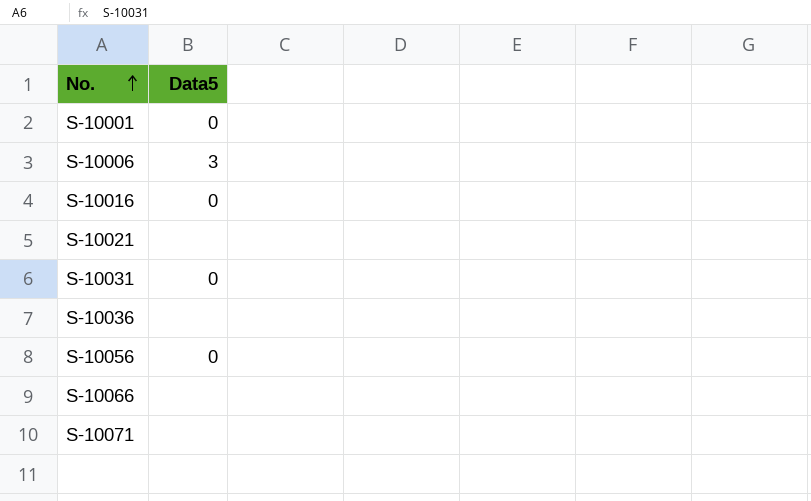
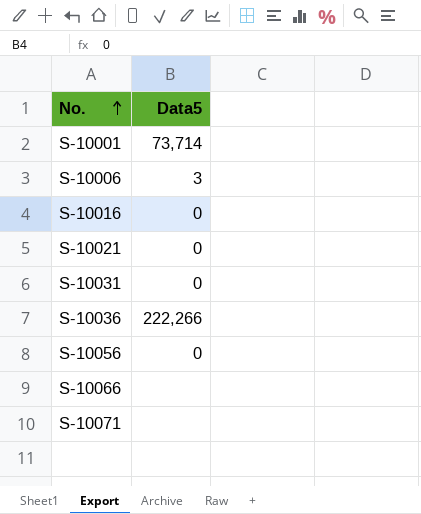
S-10001 | Data5: 0 -> 73,714
S-10021 | Data5: none -> 0
S-10036 | Data5: none -> 222,266

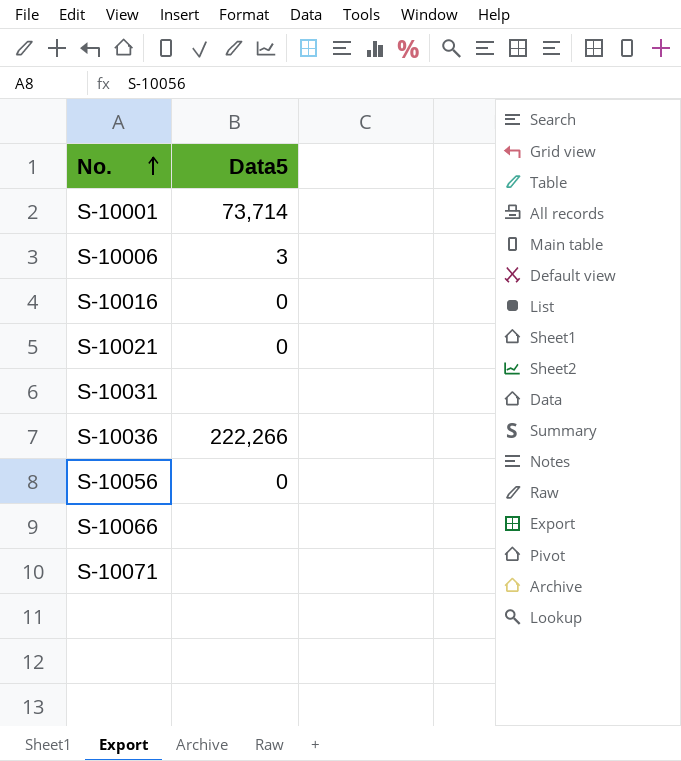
S-10031 | Data5: 0 -> none

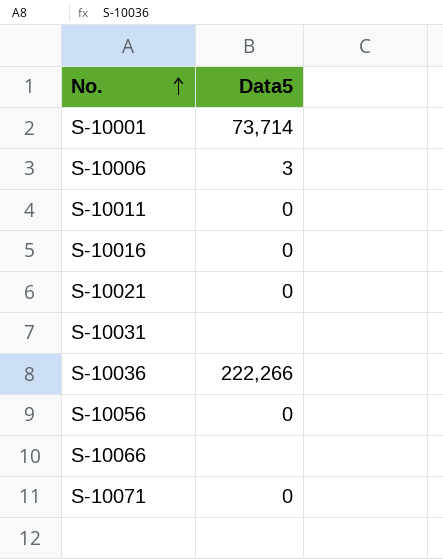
row S-10011: none -> 0
S-10071 | Data5: none -> 0

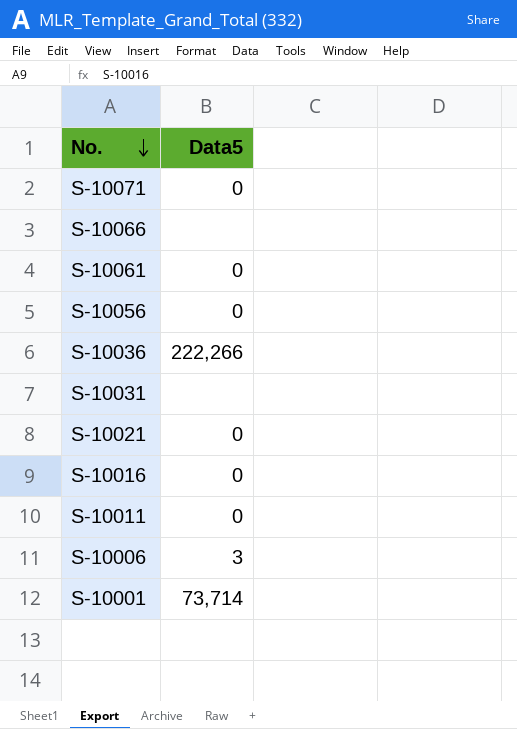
row order: No. ascending -> No. descending
row S-10061: none -> 0

